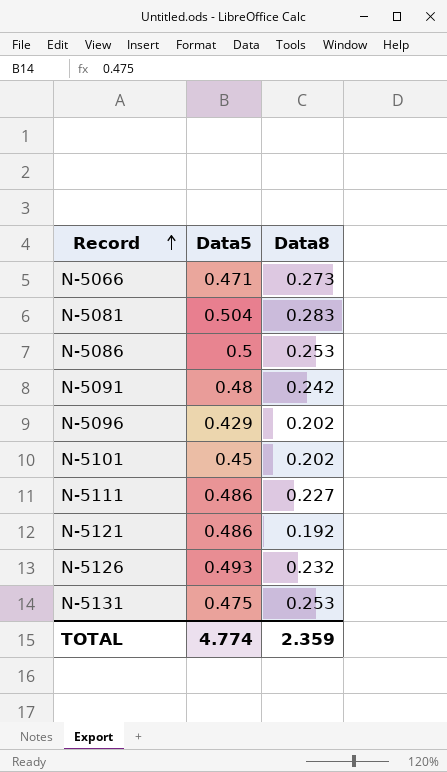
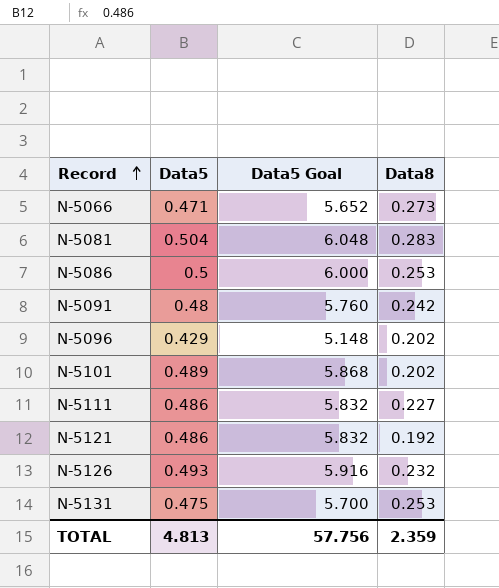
column Data5 Goal | formula: none -> [Data5] * 12
N-5101 | Data5: 0.45 -> 0.489
TOTAL | Data5: 4.774 -> 4.813

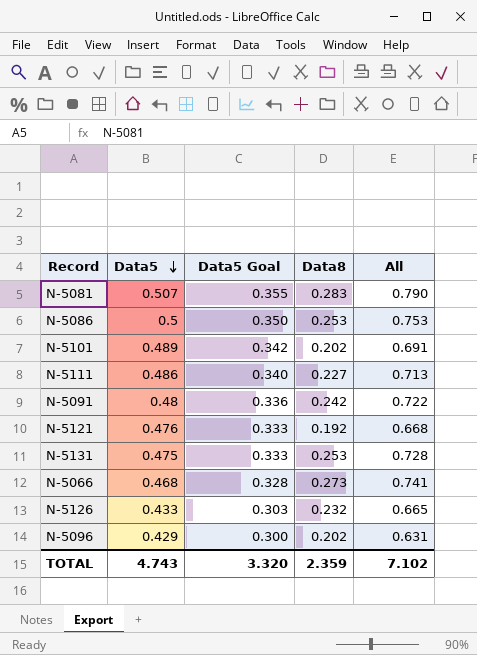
row order: Record ascending -> Data5 descending
column Data5 Goal | formula: [Data5] * 12 -> [Data5] * 0.7
column All | formula: none -> [Data5] + [Data8]
N-5081 | Data5: 0.504 -> 0.507
N-5121 | Data5: 0.486 -> 0.476
N-5066 | Data5: 0.471 -> 0.468
N-5126 | Data5: 0.493 -> 0.433
TOTAL | Data5: 4.813 -> 4.743
TOTAL | Data5 Goal: 57.756 -> 3.320

